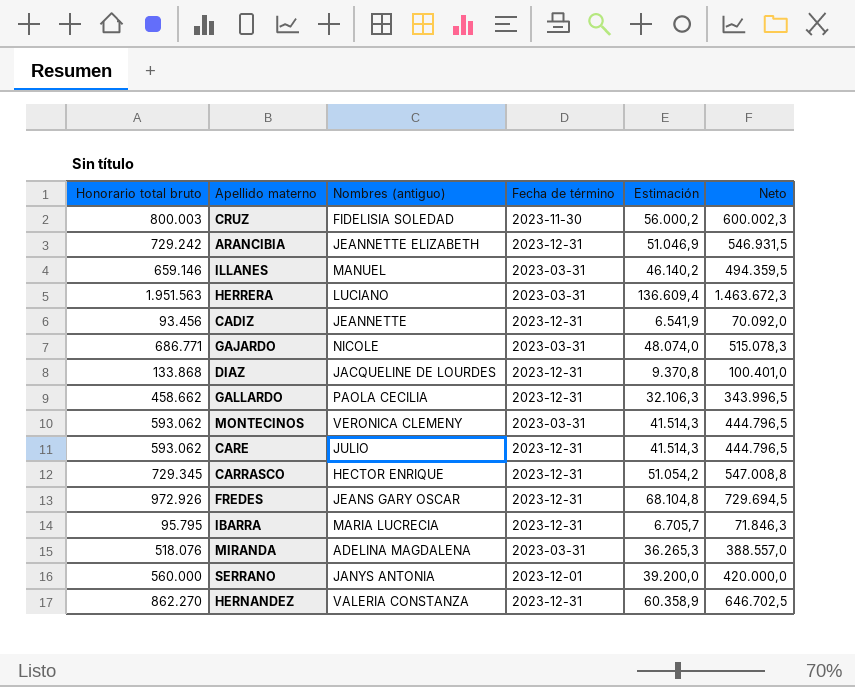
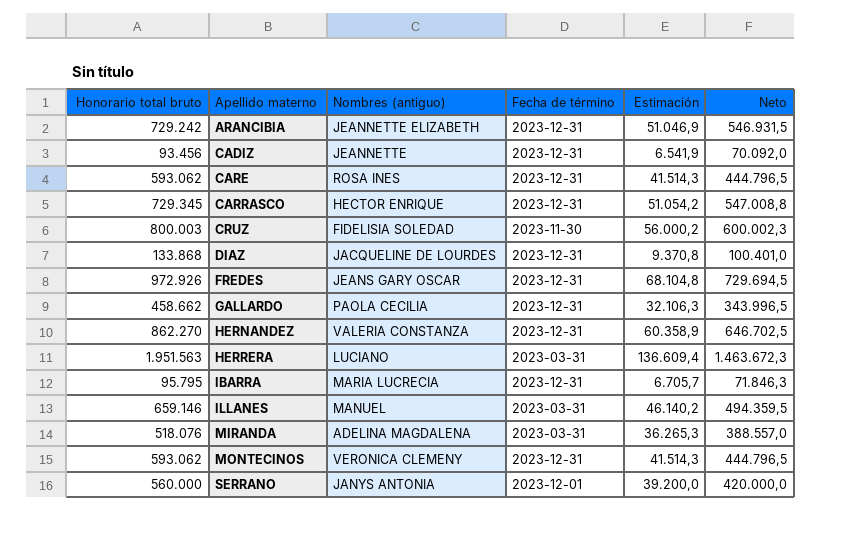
row order: none -> Apellido materno ascending
row GAJARDO: 686.771 | NICOLE | 2023-03-31 | 48.074,0 | 515.078,3 -> none
CARE | Nombres (antiguo): JULIO -> ROSA INES
MONTECINOS | Fecha de término: 2023-03-31 -> 2023-12-31

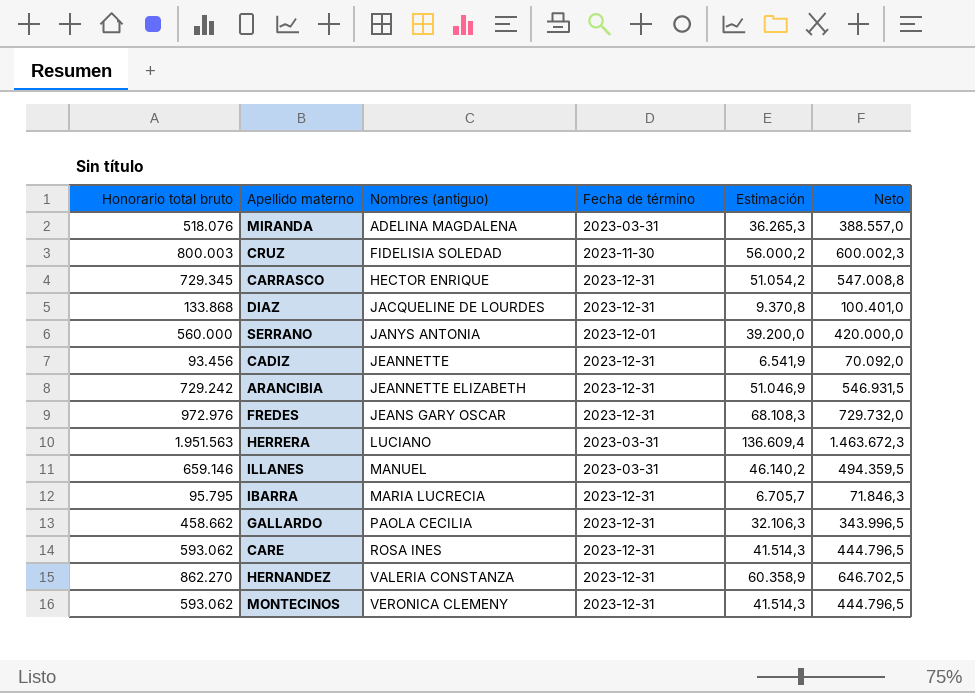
row order: Apellido materno ascending -> Nombres (antiguo) ascending
FREDES | Honorario total bruto: 972.926 -> 972.976
FREDES | Estimación: 68.104,8 -> 68.108,3
FREDES | Neto: 729.694,5 -> 729.732,0

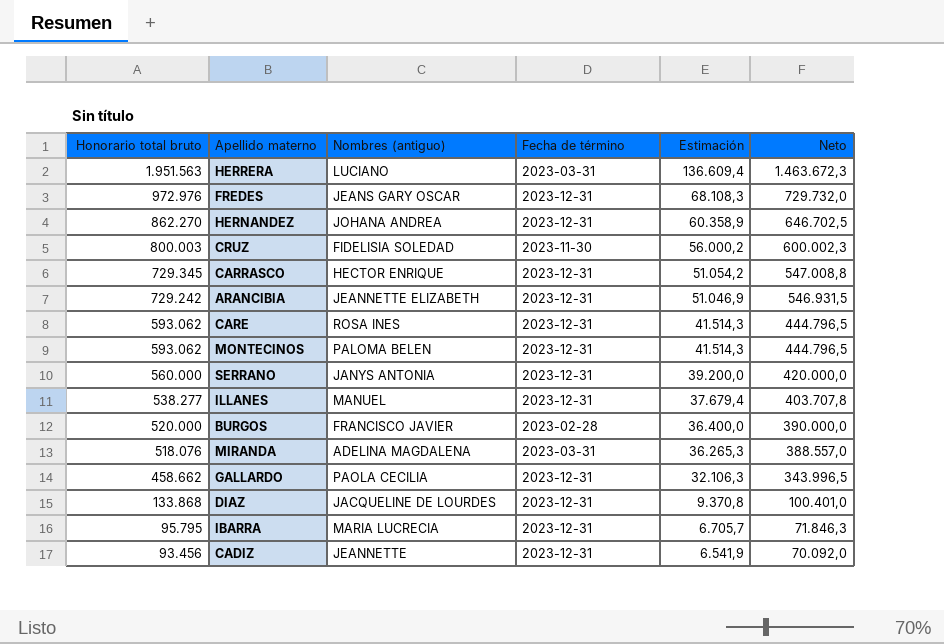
row order: Nombres (antiguo) ascending -> Honorario total bruto descending
HERNANDEZ | Nombres (antiguo): VALERIA CONSTANZA -> JOHANA ANDREA
MONTECINOS | Nombres (antiguo): VERONICA CLEMENY -> PALOMA BELEN
SERRANO | Fecha de término: 2023-12-01 -> 2023-12-31
ILLANES | Honorario total bruto: 659.146 -> 538.277
ILLANES | Fecha de término: 2023-03-31 -> 2023-12-31
ILLANES | Estimación: 46.140,2 -> 37.679,4
ILLANES | Neto: 494.359,5 -> 403.707,8
row BURGOS: none -> 520.000 | FRANCISCO JAVIER | 2023-02-28 | 36.400,0 | 390.000,0

